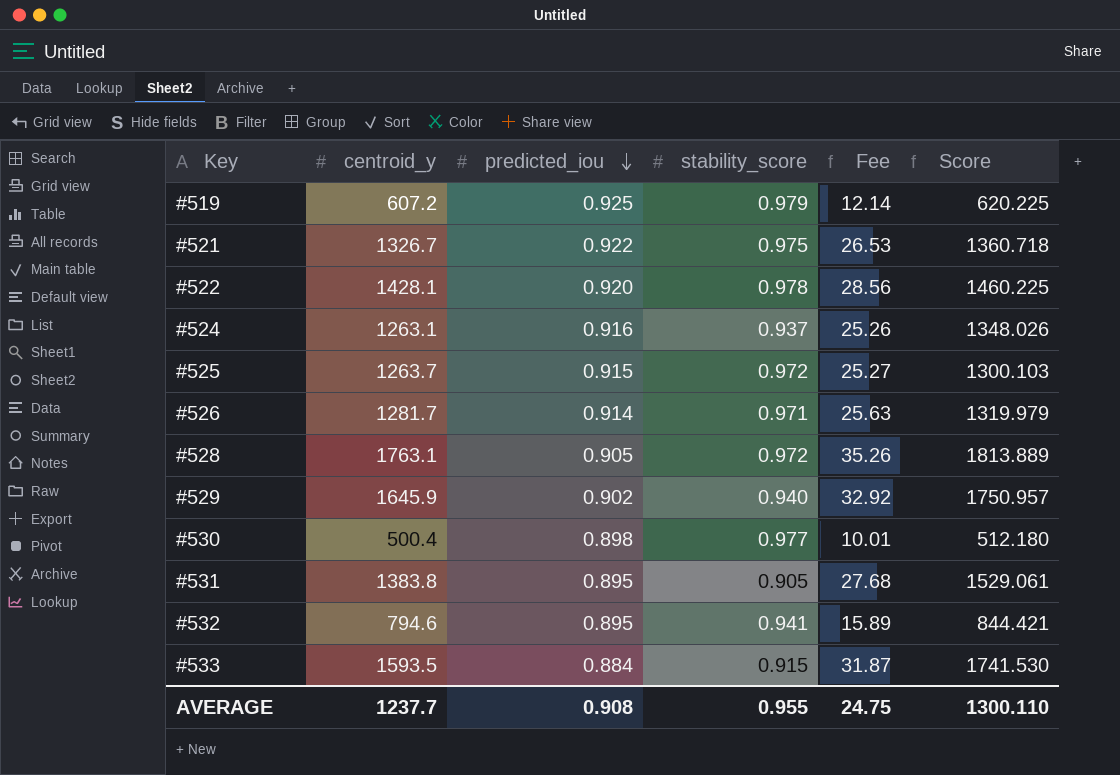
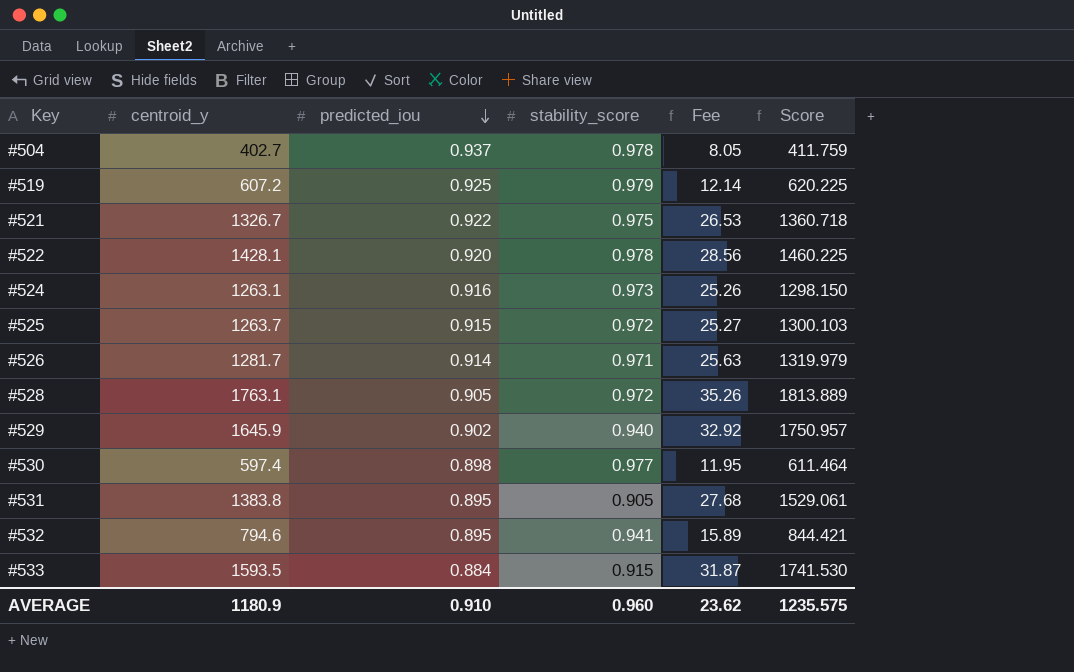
row #504: none -> 402.7 | 0.937 | 0.978 | 8.05 | 411.759
#524 | stability_score: 0.937 -> 0.973
#524 | Score: 1348.026 -> 1298.150
#530 | centroid_y: 500.4 -> 597.4
#530 | Fee: 10.01 -> 11.95
#530 | Score: 512.180 -> 611.464
AVERAGE | centroid_y: 1237.7 -> 1180.9
AVERAGE | predicted_iou: 0.908 -> 0.910
AVERAGE | stability_score: 0.955 -> 0.960
AVERAGE | Fee: 24.75 -> 23.62
AVERAGE | Score: 1300.110 -> 1235.575

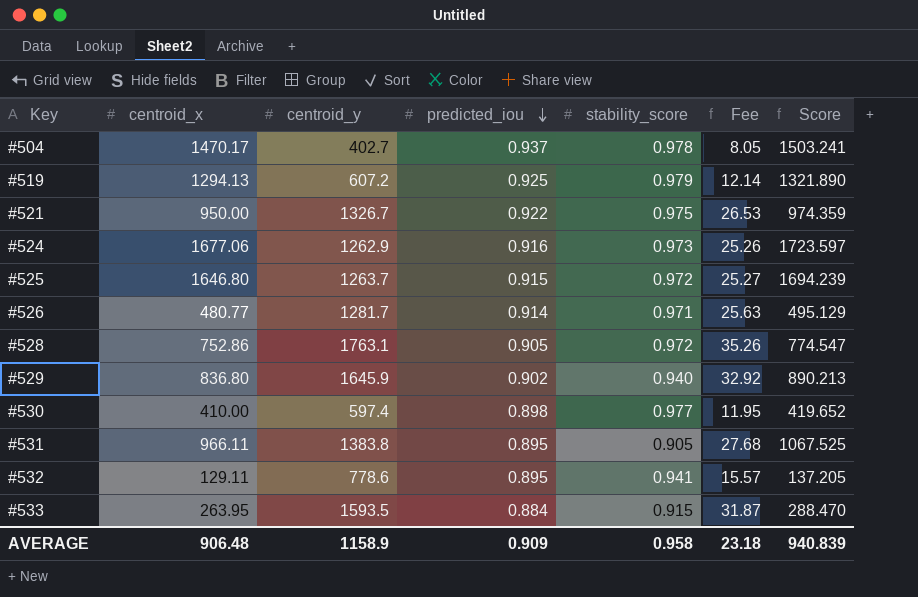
column centroid_x | position: none -> 2
column Score | formula: [centroid_y] / [stability_score] -> [centroid_x] / [stability_score]
row #522: 1428.1 | 0.920 | 0.978 | 28.56 | 1460.225 -> none
#524 | centroid_y: 1263.1 -> 1262.9
#532 | centroid_y: 794.6 -> 778.6
#532 | Fee: 15.89 -> 15.57
AVERAGE | centroid_y: 1180.9 -> 1158.9
AVERAGE | predicted_iou: 0.910 -> 0.909
AVERAGE | stability_score: 0.960 -> 0.958
AVERAGE | Fee: 23.62 -> 23.18
AVERAGE | Score: 1235.575 -> 940.839

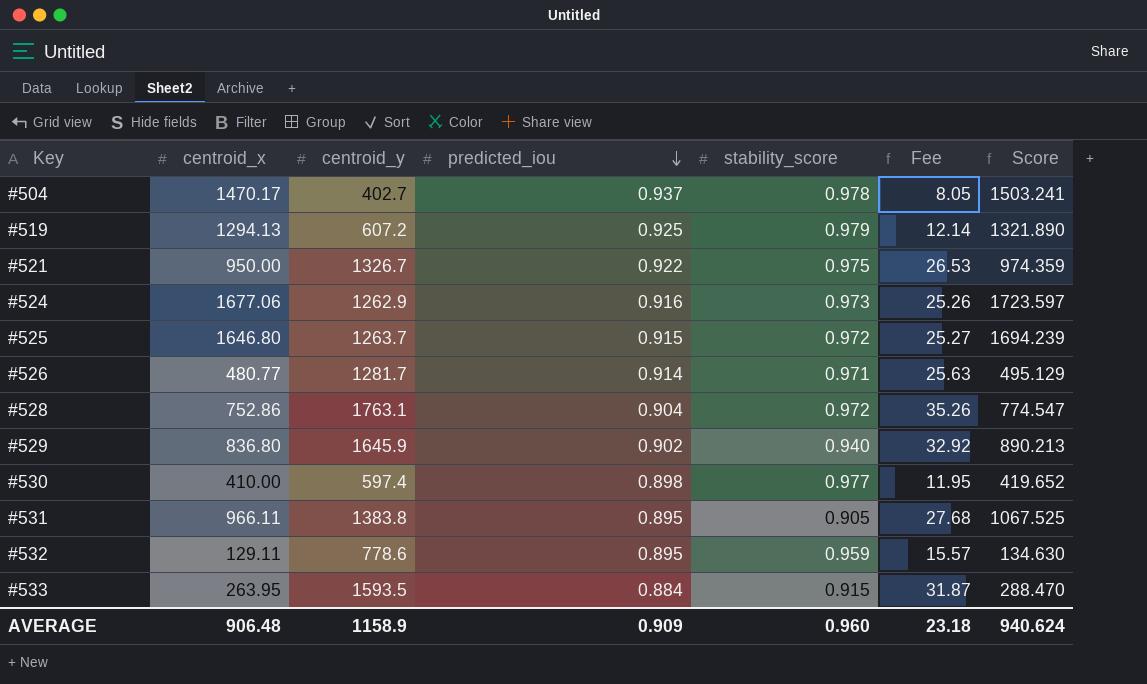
#528 | predicted_iou: 0.905 -> 0.904
#532 | stability_score: 0.941 -> 0.959
#532 | Score: 137.205 -> 134.630
AVERAGE | stability_score: 0.958 -> 0.960
AVERAGE | Score: 940.839 -> 940.624

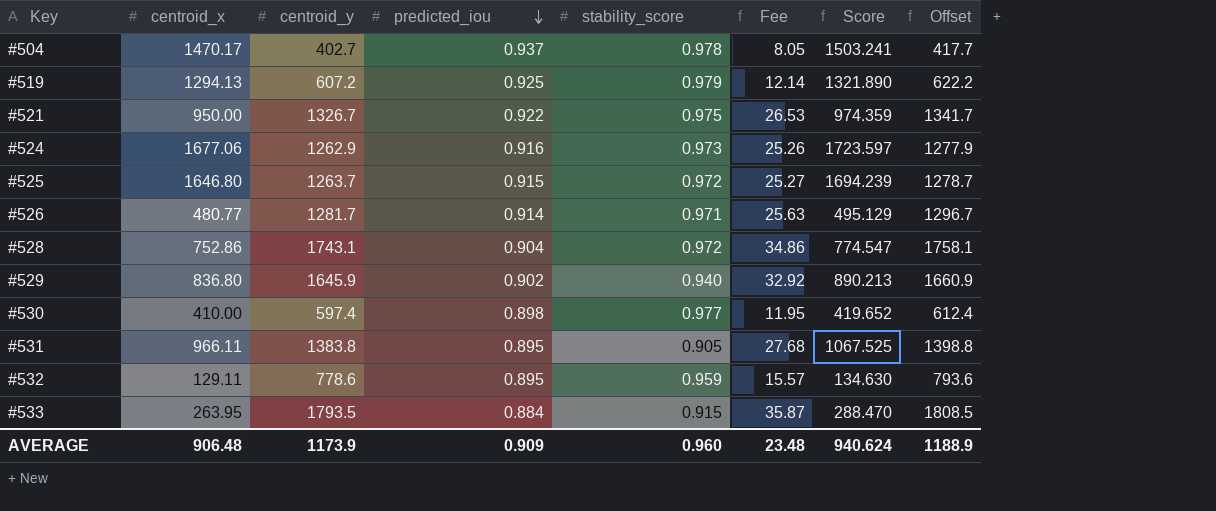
column Offset | formula: none -> [centroid_y] + 15
#528 | centroid_y: 1763.1 -> 1743.1
#528 | Fee: 35.26 -> 34.86
#533 | centroid_y: 1593.5 -> 1793.5
#533 | Fee: 31.87 -> 35.87
AVERAGE | centroid_y: 1158.9 -> 1173.9
AVERAGE | Fee: 23.18 -> 23.48

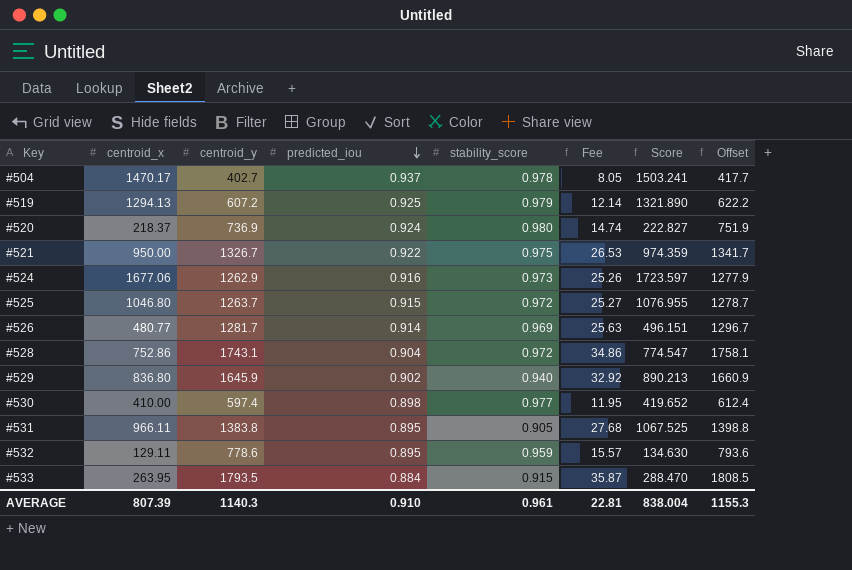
row #520: none -> 218.37 | 736.9 | 0.924 | 0.980 | 14.74 | 222.827 | 751.9
#525 | centroid_x: 1646.80 -> 1046.80
#525 | Score: 1694.239 -> 1076.955
#526 | stability_score: 0.971 -> 0.969
#526 | Score: 495.129 -> 496.151
AVERAGE | centroid_x: 906.48 -> 807.39
AVERAGE | centroid_y: 1173.9 -> 1140.3
AVERAGE | predicted_iou: 0.909 -> 0.910
AVERAGE | stability_score: 0.960 -> 0.961
AVERAGE | Fee: 23.48 -> 22.81
AVERAGE | Score: 940.624 -> 838.004
AVERAGE | Offset: 1188.9 -> 1155.3

